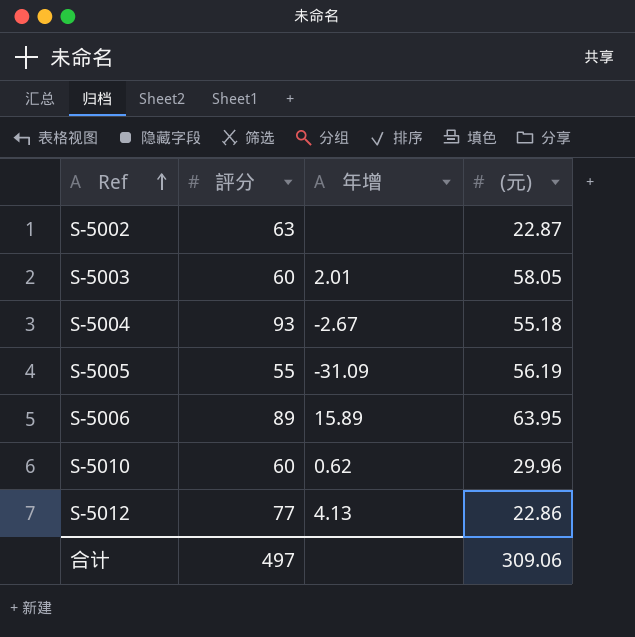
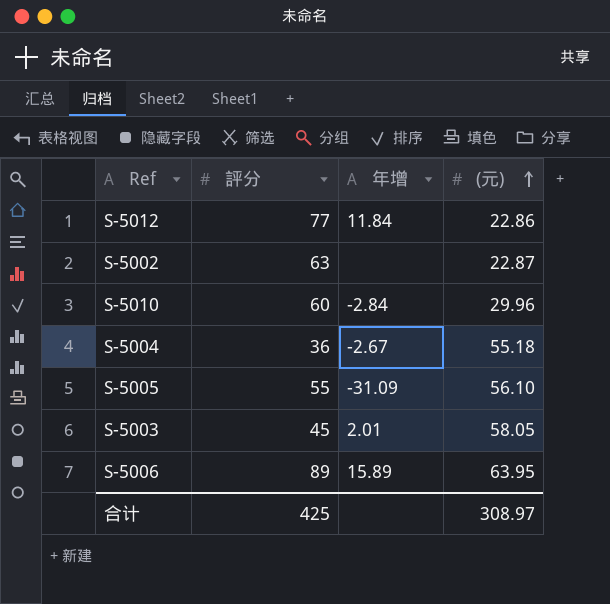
row order: Ref ascending -> (元) ascending
S-5012 | 年增: 4.13 -> 11.84
S-5010 | 年增: 0.62 -> -2.84
S-5004 | 評分: 93 -> 36
S-5005 | (元): 56.19 -> 56.10
S-5003 | 評分: 60 -> 45
合计 | 評分: 497 -> 425
合计 | (元): 309.06 -> 308.97

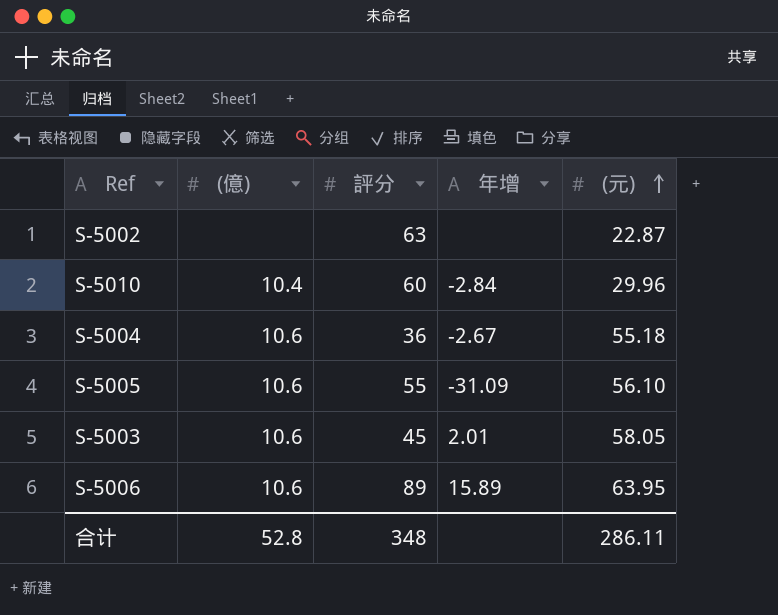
column (億) | position: none -> 2
row S-5012: 77 | 11.84 | 22.86 -> none
合计 | 評分: 425 -> 348
合计 | (元): 308.97 -> 286.11

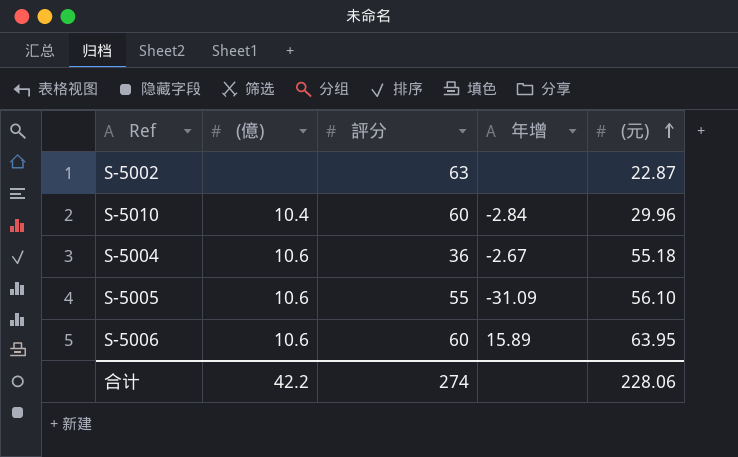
row S-5003: 10.6 | 45 | 2.01 | 58.05 -> none
S-5006 | 評分: 89 -> 60
合计 | (億): 52.8 -> 42.2
合计 | 評分: 348 -> 274
合计 | (元): 286.11 -> 228.06

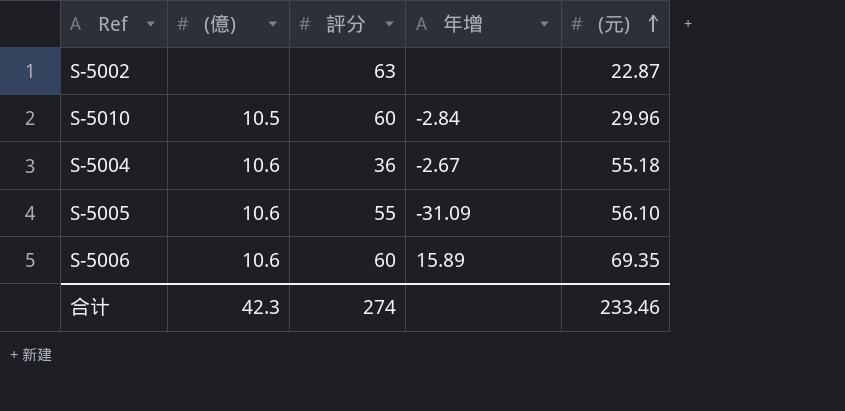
S-5010 | (億): 10.4 -> 10.5
S-5006 | (元): 63.95 -> 69.35
合计 | (億): 42.2 -> 42.3
合计 | (元): 228.06 -> 233.46

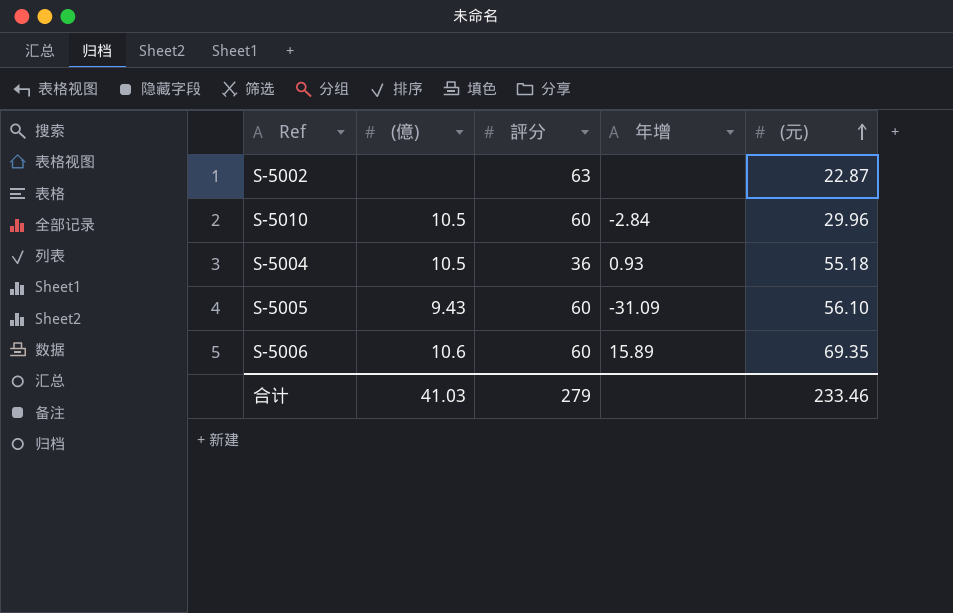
S-5004 | (億): 10.6 -> 10.5
S-5004 | 年增: -2.67 -> 0.93
S-5005 | (億): 10.6 -> 9.43
S-5005 | 評分: 55 -> 60
合计 | (億): 42.3 -> 41.03
合计 | 評分: 274 -> 279

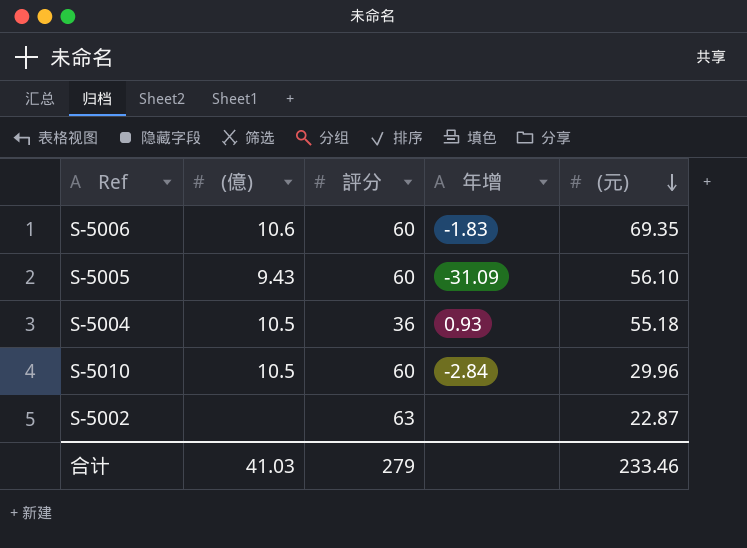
row order: (元) ascending -> (元) descending
S-5006 | 年增: 15.89 -> -1.83

